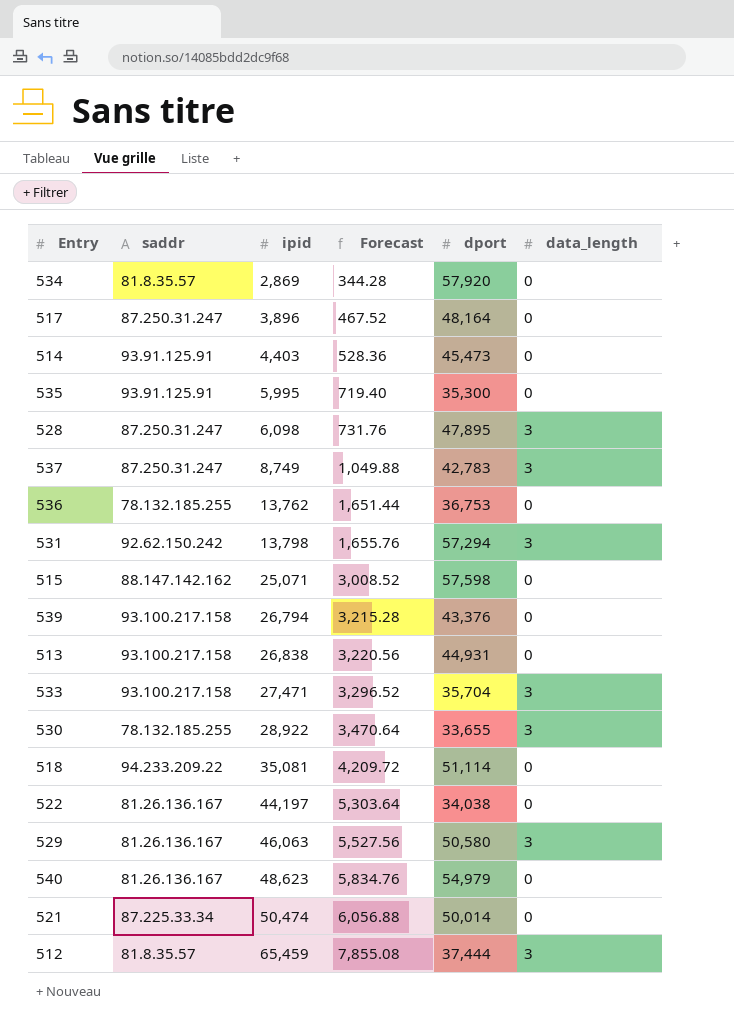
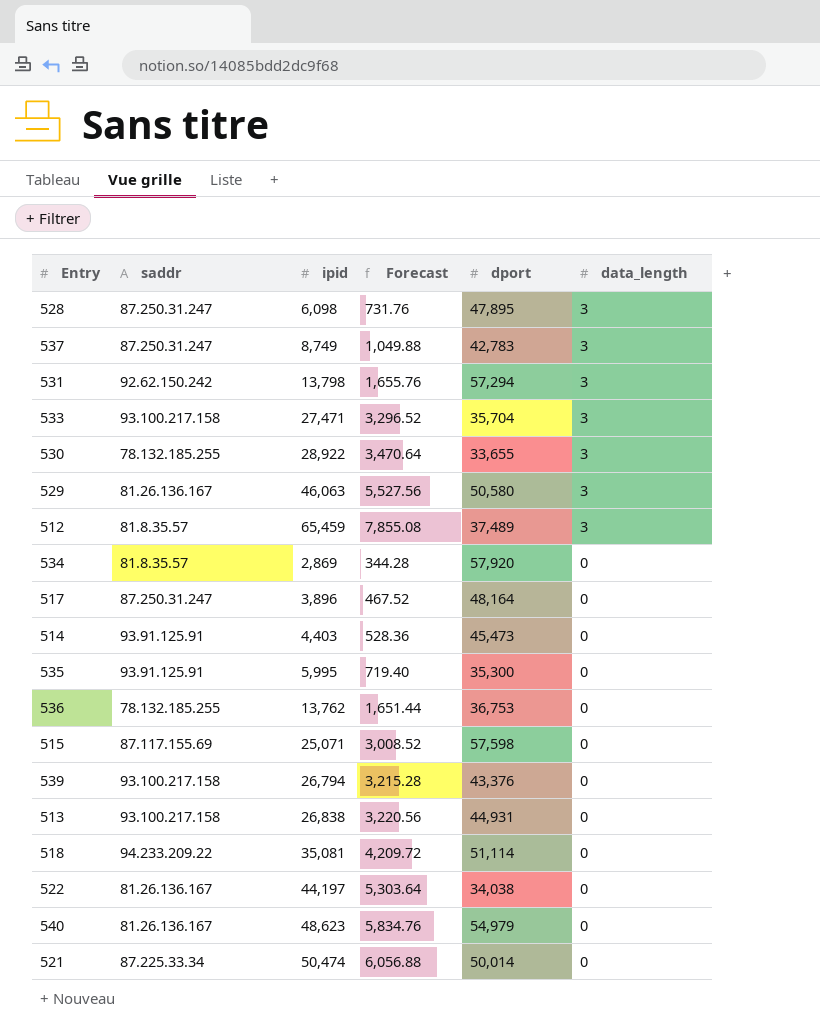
row order: ipid ascending -> data_length descending
512 | dport: 37,444 -> 37,489
515 | saddr: 88.147.142.162 -> 87.117.155.69

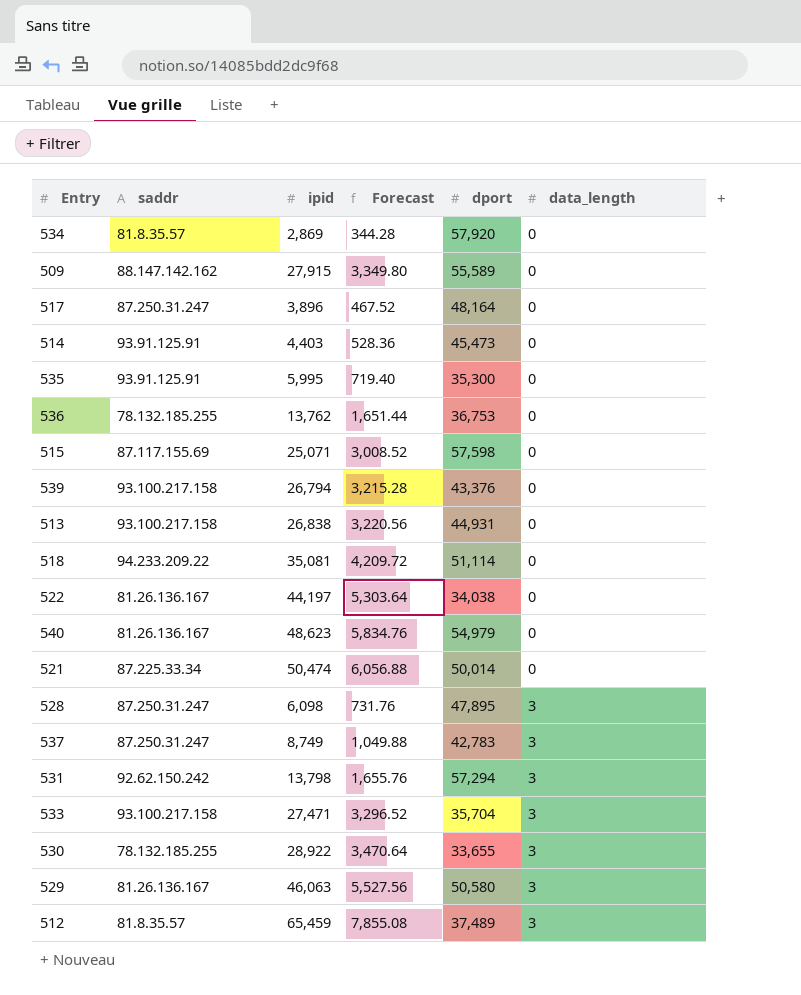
row order: data_length descending -> data_length ascending
row 509: none -> 88.147.142.162 | 27,915 | 3,349.80 | 55,589 | 0

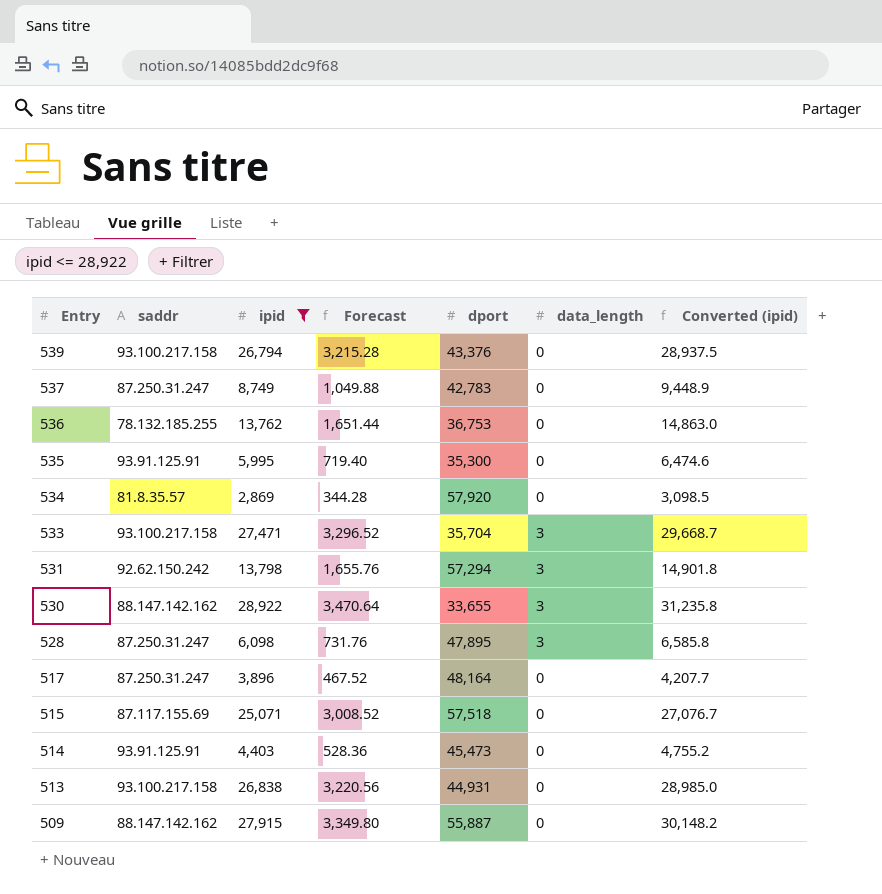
filter: none -> ipid <= 28,922
row order: data_length ascending -> Entry descending
column Converted (ipid) | formula: none -> [ipid] * 1.08
537 | data_length: 3 -> 0
530 | saddr: 78.132.185.255 -> 88.147.142.162
515 | dport: 57,598 -> 57,518
509 | dport: 55,589 -> 55,887

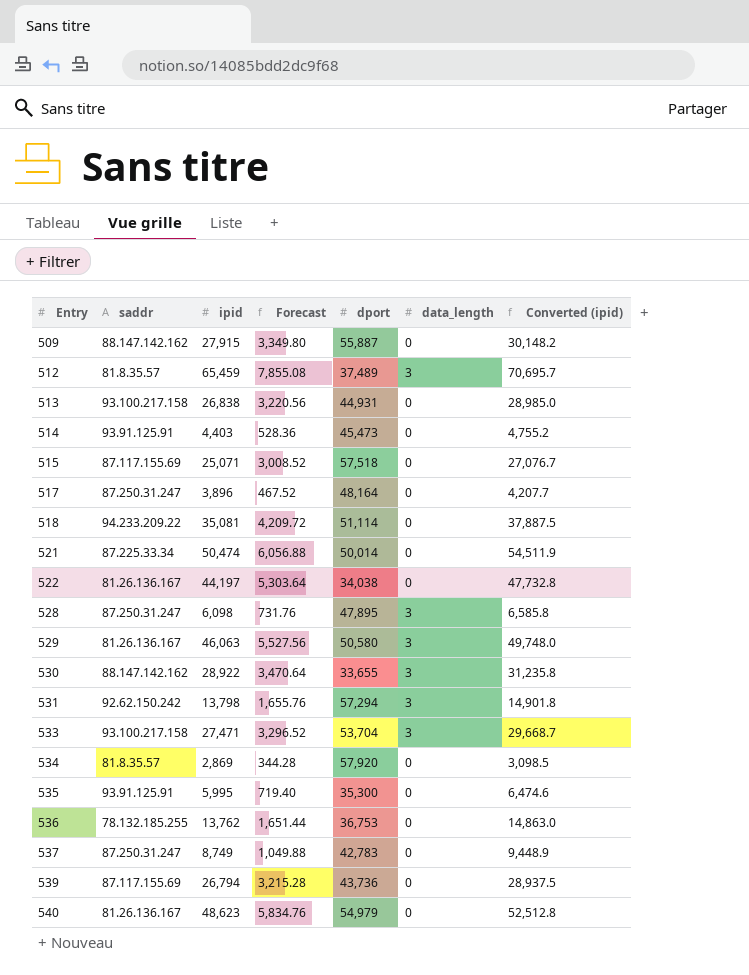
filter: ipid <= 28,922 -> none
row order: Entry descending -> Entry ascending
533 | dport: 35,704 -> 53,704
539 | saddr: 93.100.217.158 -> 87.117.155.69
539 | dport: 43,376 -> 43,736

